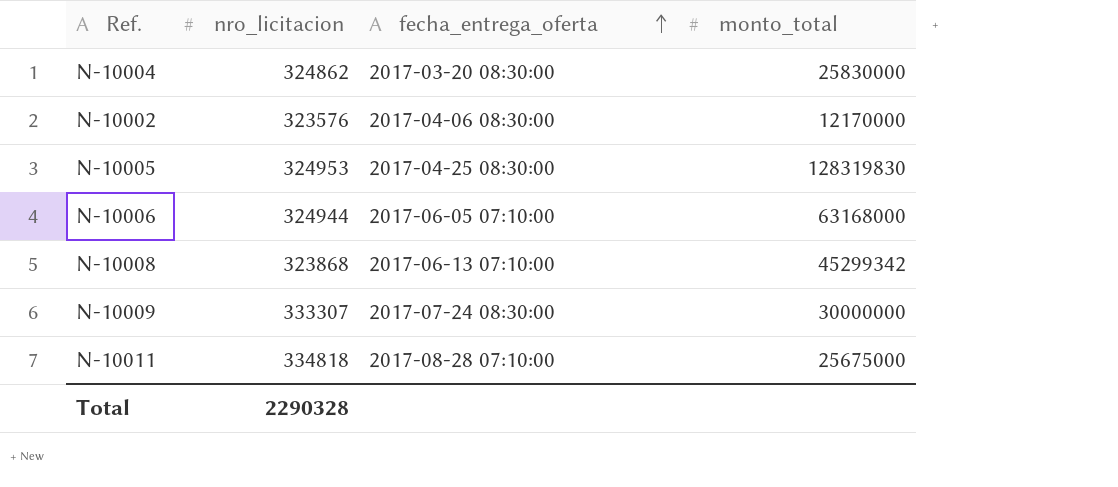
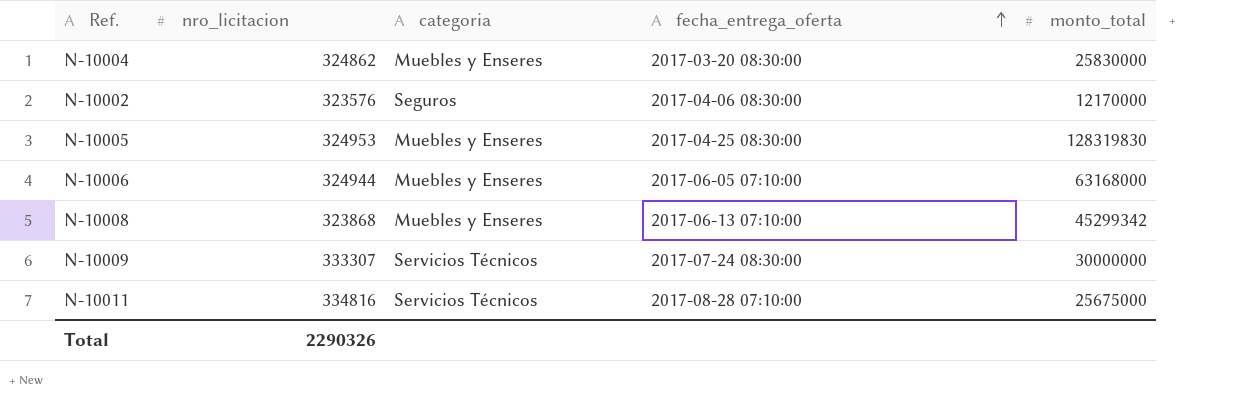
column categoria | position: none -> 3
N-10011 | nro_licitacion: 334818 -> 334816
Total | nro_licitacion: 2290328 -> 2290326

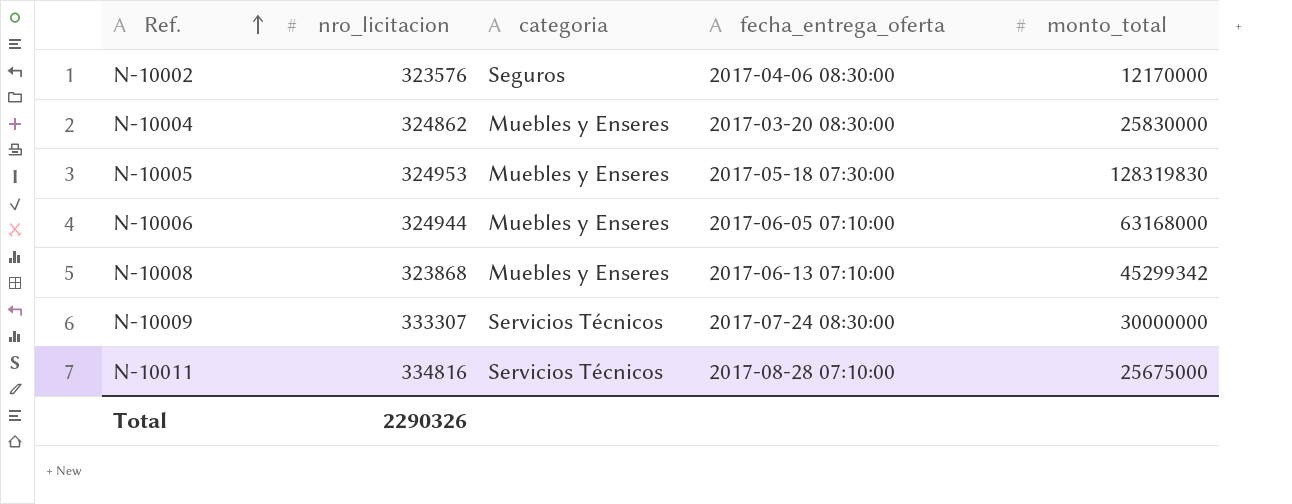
row order: fecha_entrega_oferta ascending -> Ref. ascending
N-10005 | fecha_entrega_oferta: 2017-04-25 08:30:00 -> 2017-05-18 07:30:00

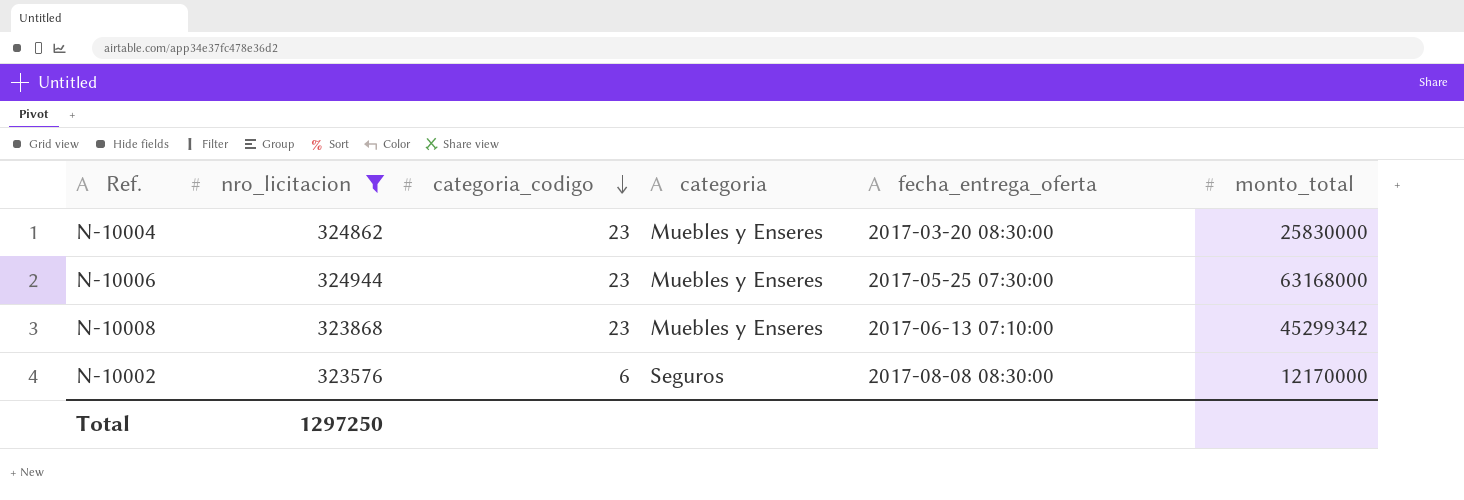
filter: none -> nro_licitacion <= 324944
row order: Ref. ascending -> categoria_codigo descending
column categoria_codigo | position: none -> 3
N-10006 | fecha_entrega_oferta: 2017-06-05 07:10:00 -> 2017-05-25 07:30:00
N-10002 | fecha_entrega_oferta: 2017-04-06 08:30:00 -> 2017-08-08 08:30:00
Total | nro_licitacion: 2290326 -> 1297250

